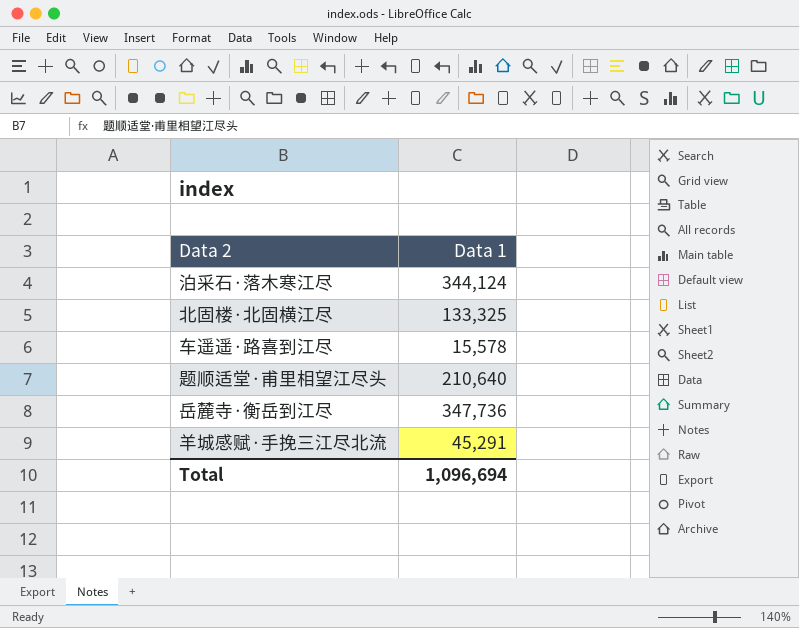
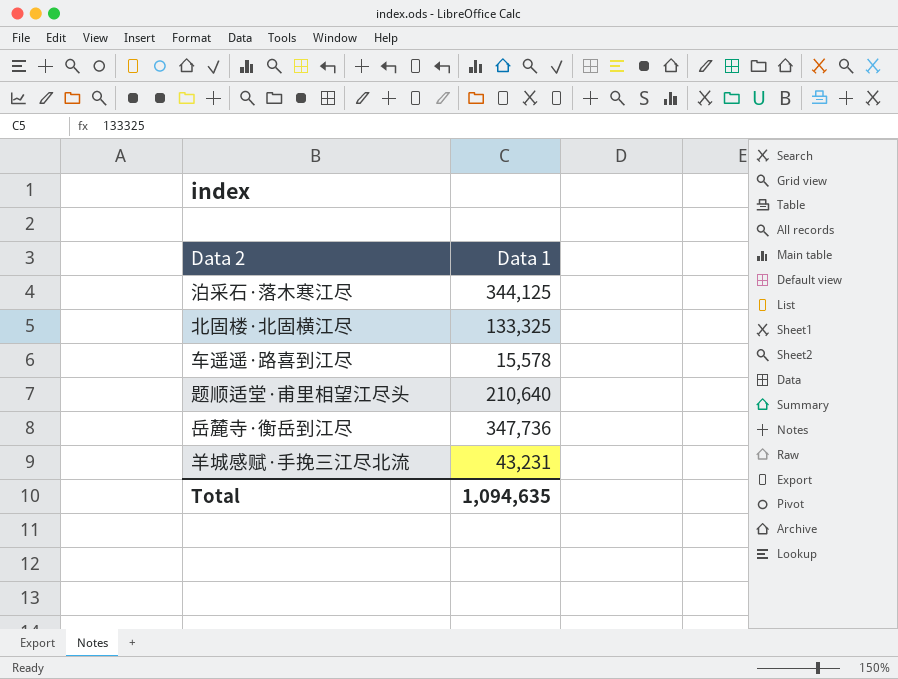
泊采石·落木寒江尽 | Data 1: 344,124 -> 344,125
羊城感赋·手挽三江尽北流 | Data 1: 45,291 -> 43,231
Total | Data 1: 1,096,694 -> 1,094,635

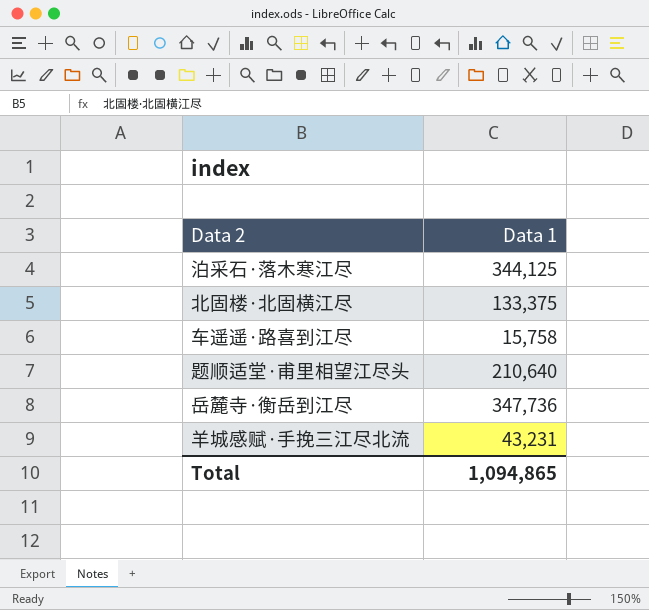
北固楼·北固横江尽 | Data 1: 133,325 -> 133,375
车遥遥·路喜到江尽 | Data 1: 15,578 -> 15,758
Total | Data 1: 1,094,635 -> 1,094,865

